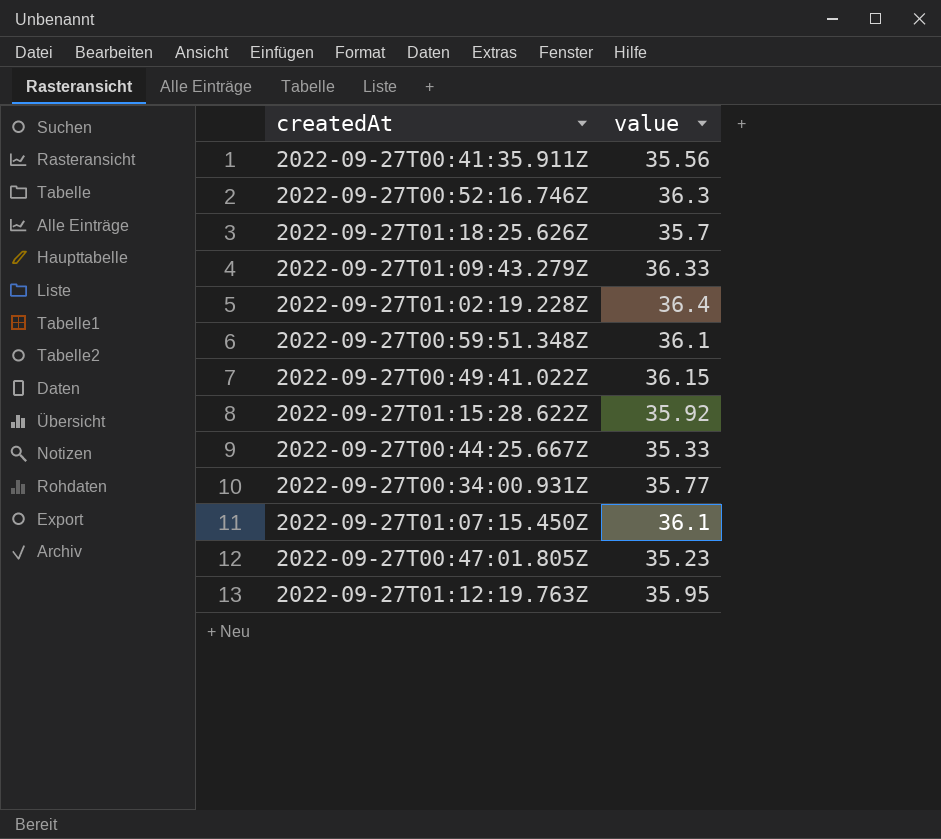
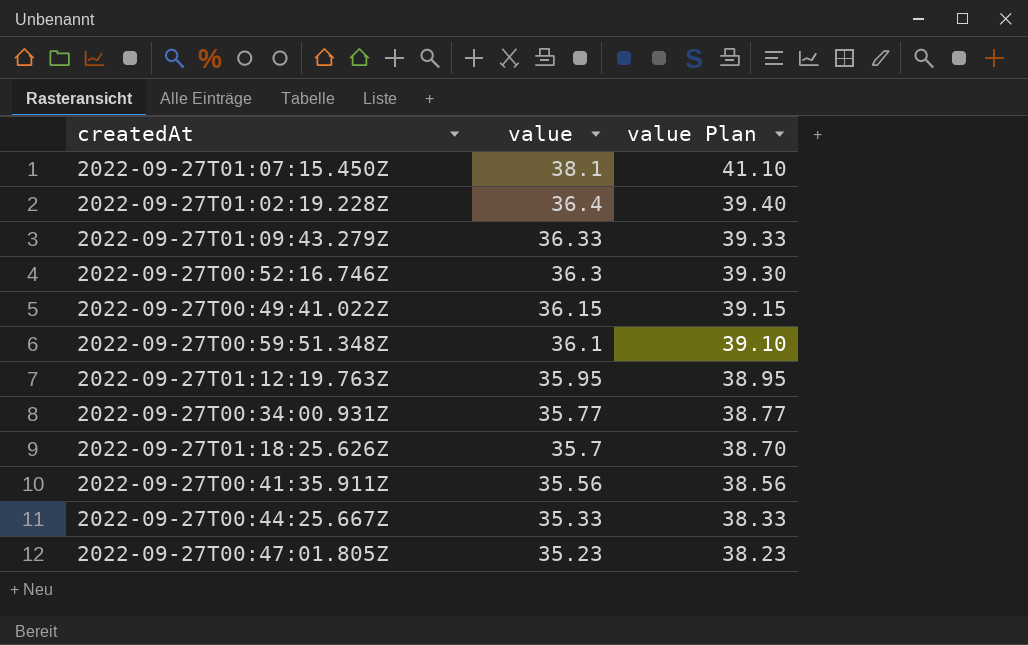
row order: none -> value descending
column value Plan | formula: none -> [value] + 3
row 2022-09-27T01:15:28.622Z: 35.92 -> none
2022-09-27T01:07:15.450Z | value: 36.1 -> 38.1

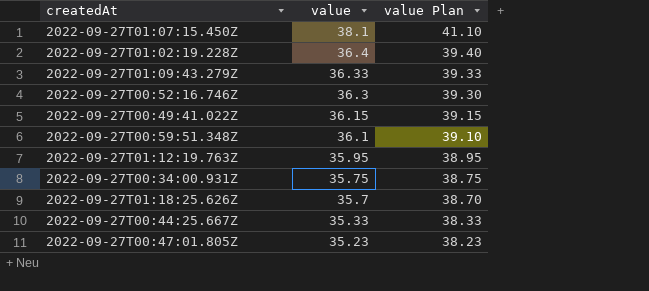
row 2022-09-27T00:41:35.911Z: 35.56 | 38.56 -> none
2022-09-27T00:34:00.931Z | value: 35.77 -> 35.75
2022-09-27T00:34:00.931Z | value Plan: 38.77 -> 38.75

